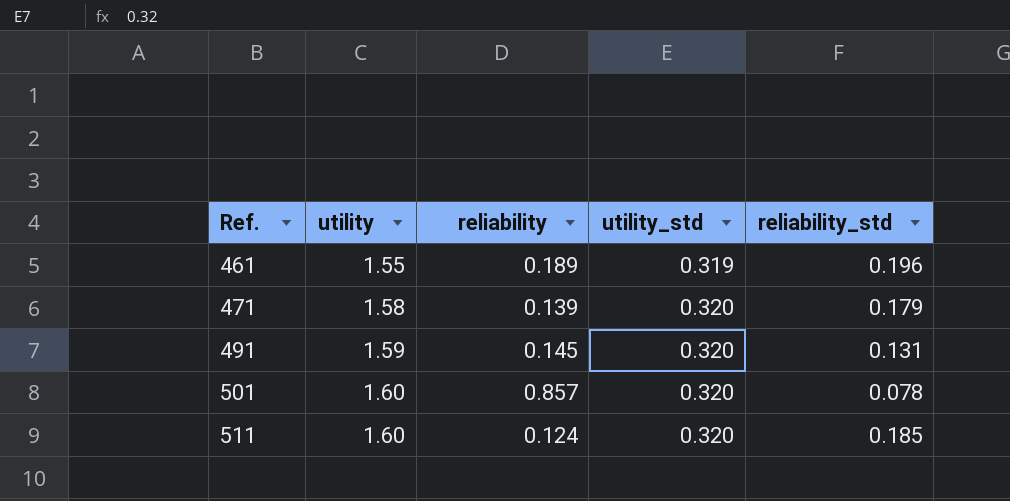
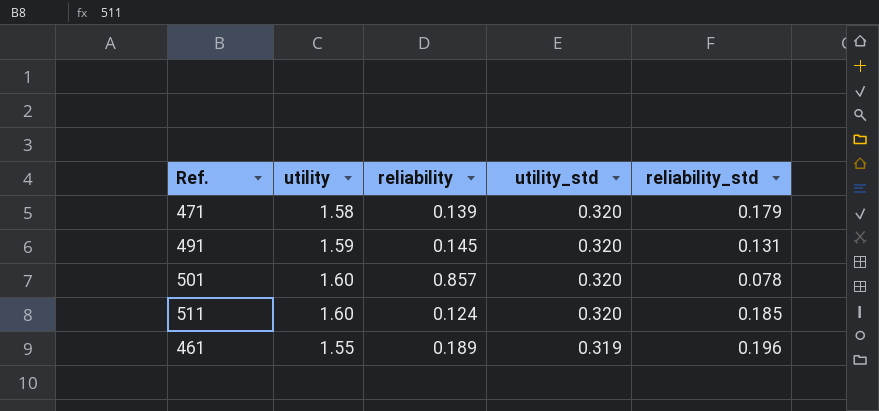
row order: Ref. ascending -> utility_std descending

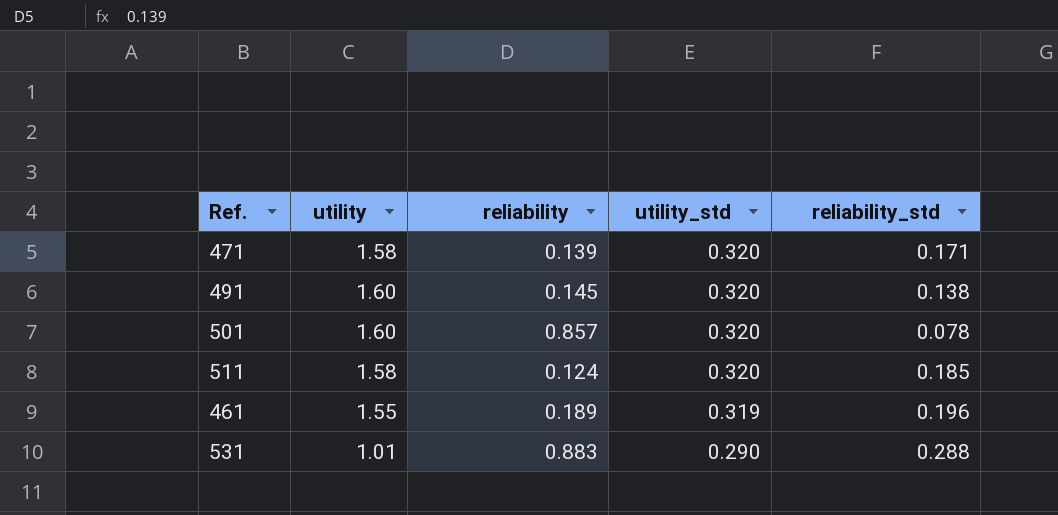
471 | reliability_std: 0.179 -> 0.171
491 | utility: 1.59 -> 1.60
491 | reliability_std: 0.131 -> 0.138
511 | utility: 1.60 -> 1.58
row 531: none -> 1.01 | 0.883 | 0.290 | 0.288

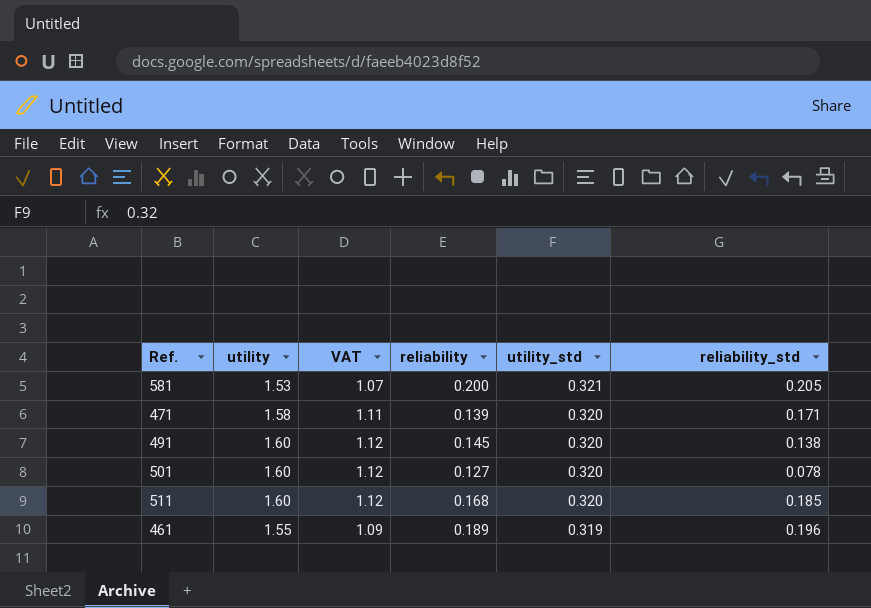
column VAT | formula: none -> [utility] * 0.7
row 531: 1.01 | 0.883 | 0.290 | 0.288 -> none
row 581: none -> 1.53 | 1.07 | 0.200 | 0.321 | 0.205
501 | reliability: 0.857 -> 0.127
511 | utility: 1.58 -> 1.60
511 | reliability: 0.124 -> 0.168

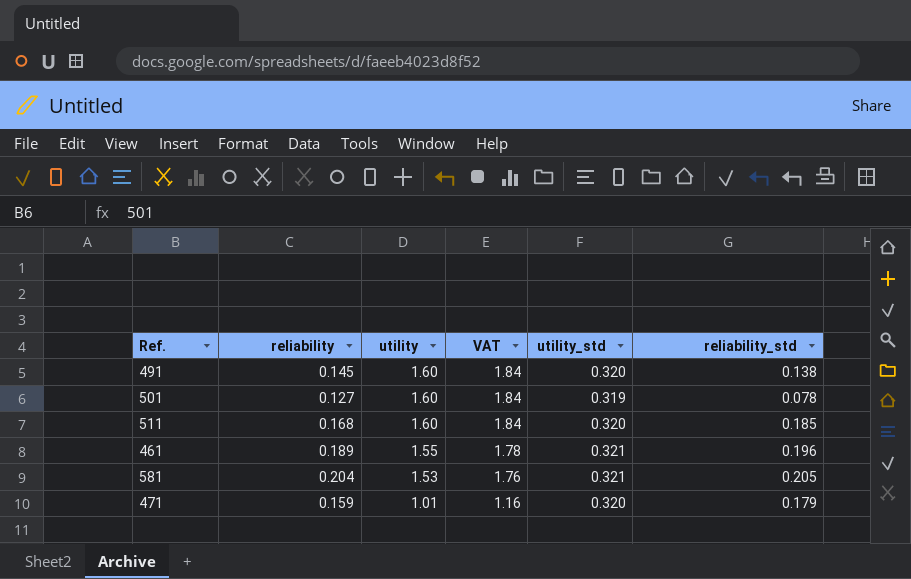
row order: utility_std descending -> utility descending
column reliability | position: 4 -> 2
column VAT | formula: [utility] * 0.7 -> [utility] * 1.15
501 | utility_std: 0.320 -> 0.319
461 | utility_std: 0.319 -> 0.321
581 | reliability: 0.200 -> 0.204
471 | reliability: 0.139 -> 0.159
471 | utility: 1.58 -> 1.01
471 | reliability_std: 0.171 -> 0.179

